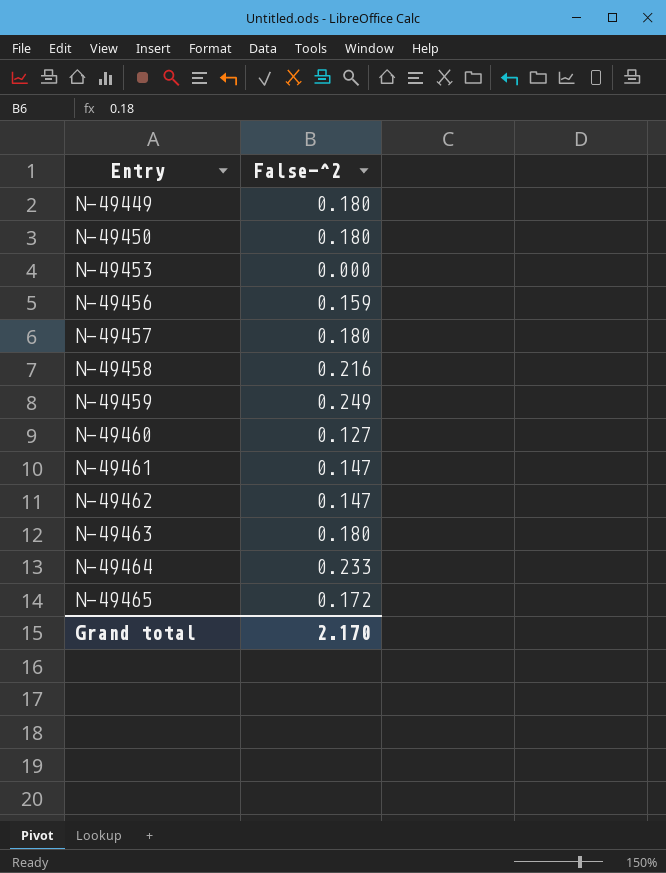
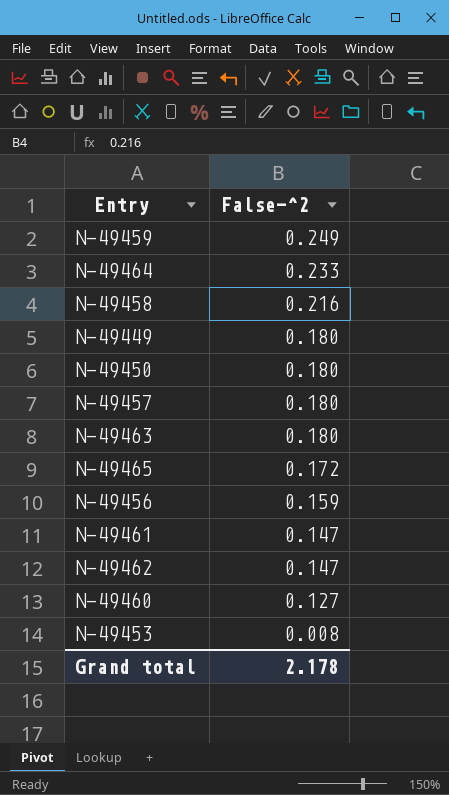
row order: Entry ascending -> False-^2 descending
N-49453 | False-^2: 0.000 -> 0.008
Grand total | False-^2: 2.170 -> 2.178

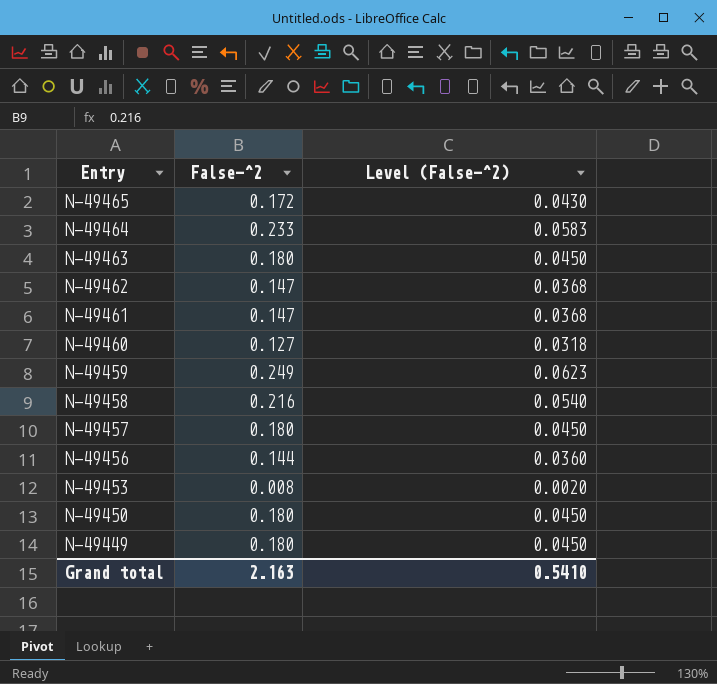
row order: False-^2 descending -> Entry descending
column Level (False-^2) | formula: none -> [False-^2] * 0.25
N-49456 | False-^2: 0.159 -> 0.144
Grand total | False-^2: 2.178 -> 2.163

